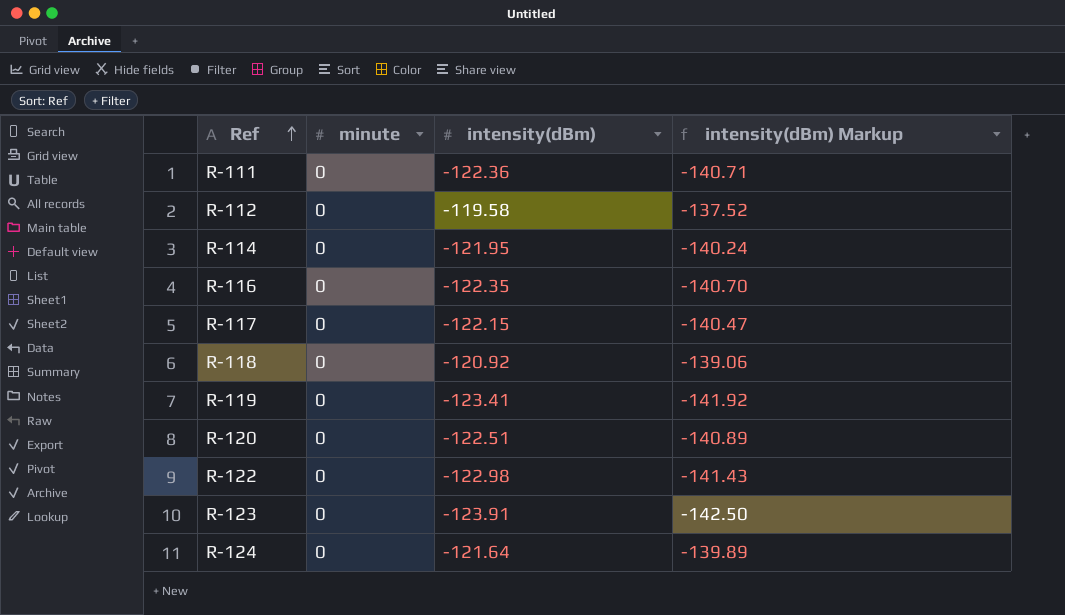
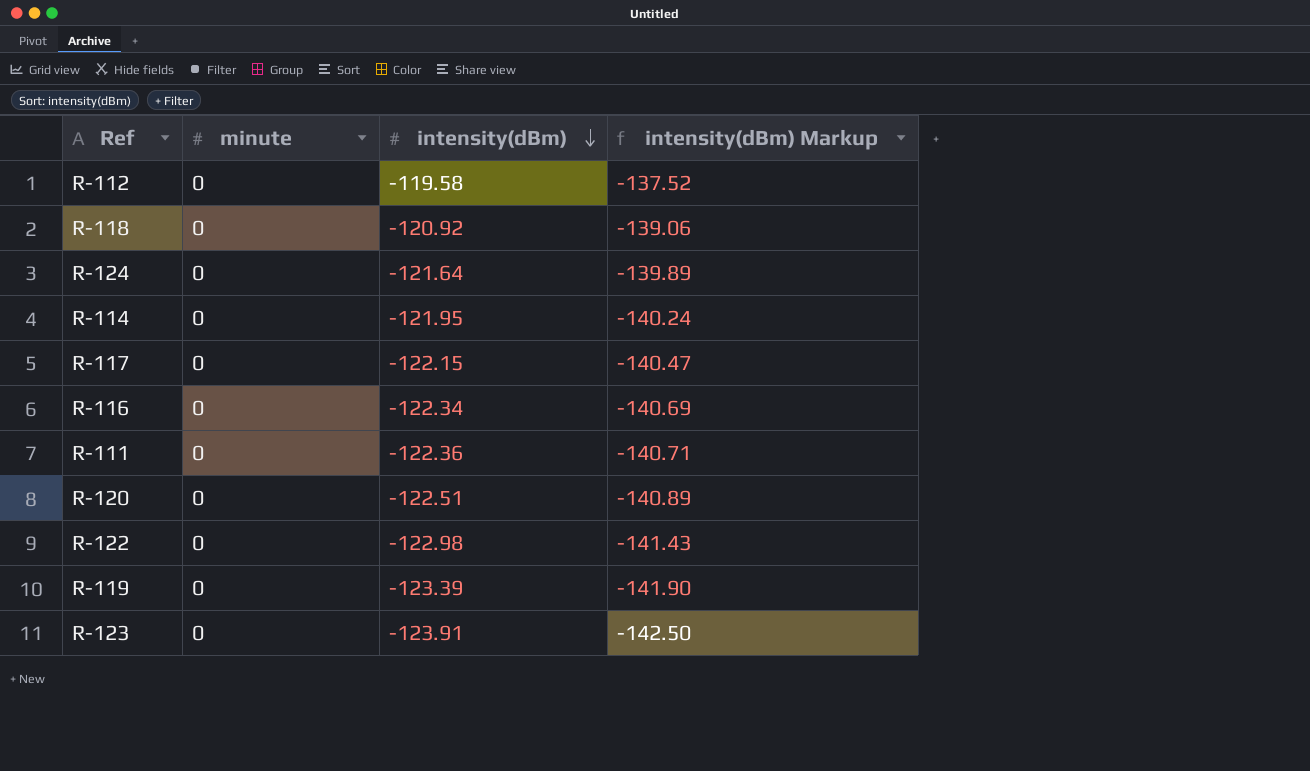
row order: Ref ascending -> intensity(dBm) descending
R-116 | intensity(dBm): -122.35 -> -122.34
R-116 | intensity(dBm) Markup: -140.70 -> -140.69
R-119 | intensity(dBm): -123.41 -> -123.39
R-119 | intensity(dBm) Markup: -141.92 -> -141.90

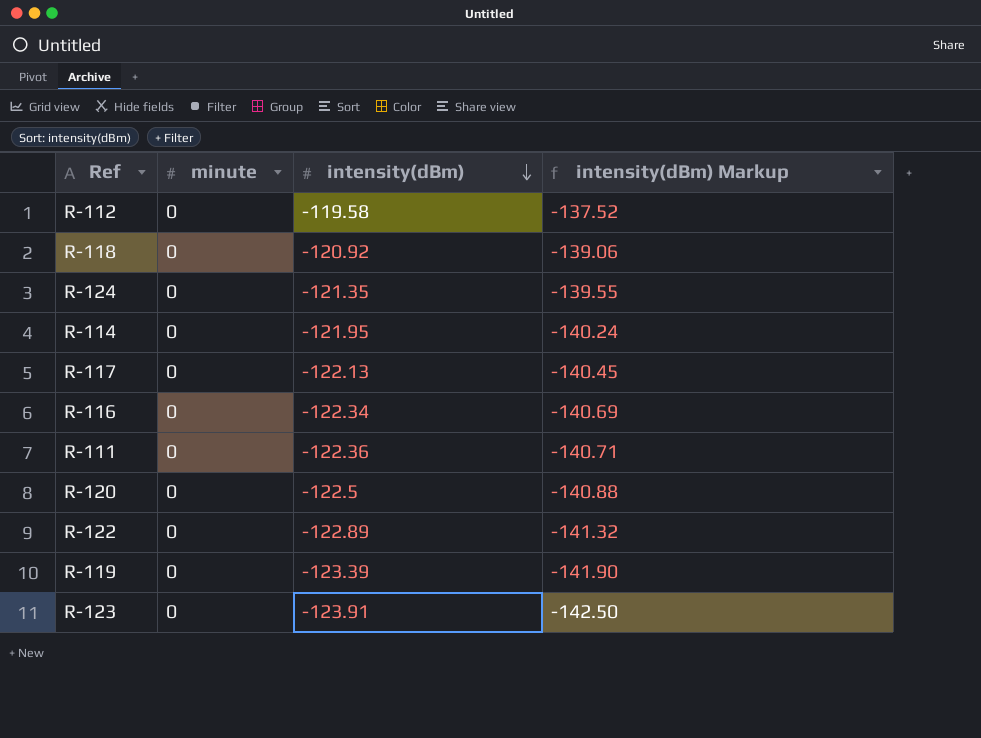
R-124 | intensity(dBm): -121.64 -> -121.35
R-124 | intensity(dBm) Markup: -139.89 -> -139.55
R-117 | intensity(dBm): -122.15 -> -122.13
R-117 | intensity(dBm) Markup: -140.47 -> -140.45
R-120 | intensity(dBm): -122.51 -> -122.5
R-120 | intensity(dBm) Markup: -140.89 -> -140.88
R-122 | intensity(dBm): -122.98 -> -122.89
R-122 | intensity(dBm) Markup: -141.43 -> -141.32

